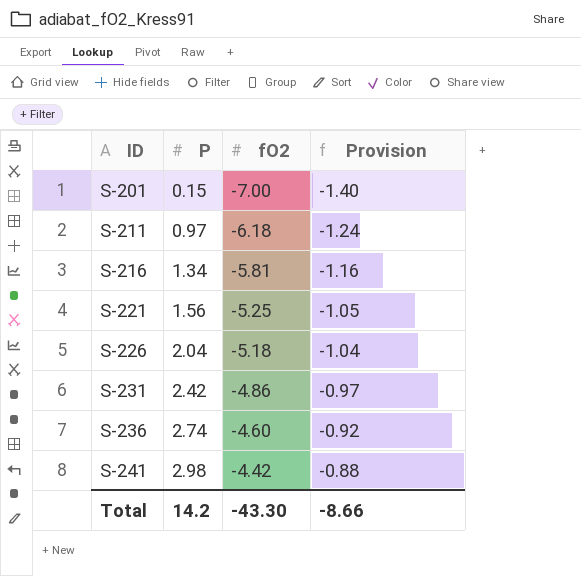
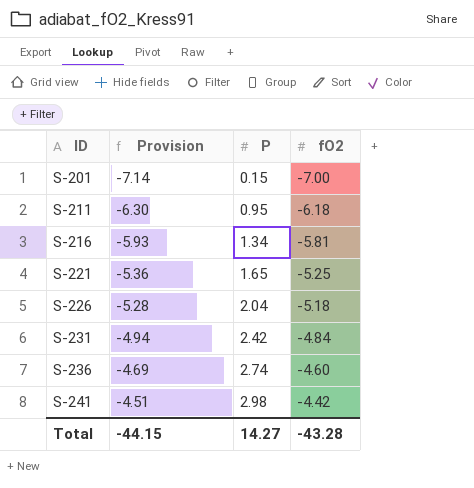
column Provision | formula: [fO2] * 0.2 -> [fO2] * 1.02
column Provision | position: 4 -> 2
S-211 | P: 0.97 -> 0.95
S-221 | P: 1.56 -> 1.65
S-231 | fO2: -4.86 -> -4.84
Total | Provision: -8.66 -> -44.15
Total | P: 14.2 -> 14.27
Total | fO2: -43.30 -> -43.28

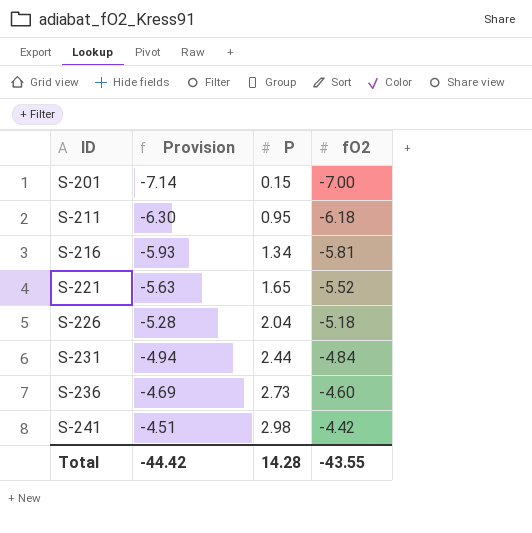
S-221 | Provision: -5.36 -> -5.63
S-221 | fO2: -5.25 -> -5.52
S-231 | P: 2.42 -> 2.44
S-236 | P: 2.74 -> 2.73
Total | Provision: -44.15 -> -44.42
Total | P: 14.27 -> 14.28
Total | fO2: -43.28 -> -43.55

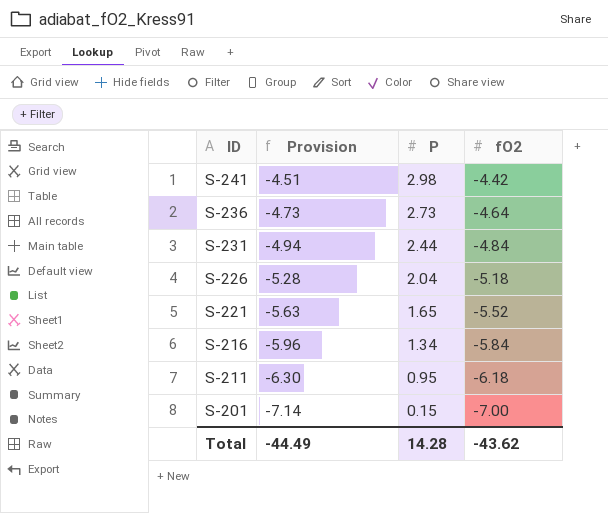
row order: ID ascending -> ID descending
S-236 | Provision: -4.69 -> -4.73
S-236 | fO2: -4.60 -> -4.64
S-216 | Provision: -5.93 -> -5.96
S-216 | fO2: -5.81 -> -5.84
Total | Provision: -44.42 -> -44.49
Total | fO2: -43.55 -> -43.62

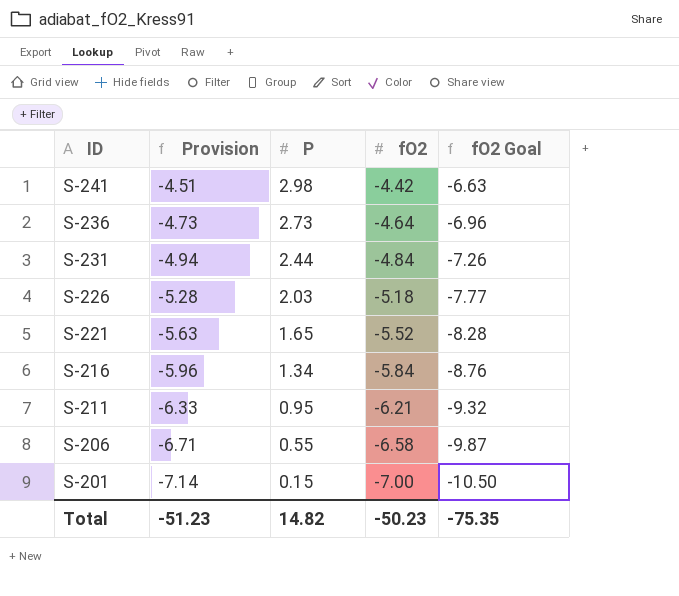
column fO2 Goal | formula: none -> [fO2] * 1.5
S-226 | P: 2.04 -> 2.03
S-211 | Provision: -6.30 -> -6.33
S-211 | fO2: -6.18 -> -6.21
row S-206: none -> -6.71 | 0.55 | -6.58 | -9.87
Total | Provision: -44.49 -> -51.23
Total | P: 14.28 -> 14.82
Total | fO2: -43.62 -> -50.23

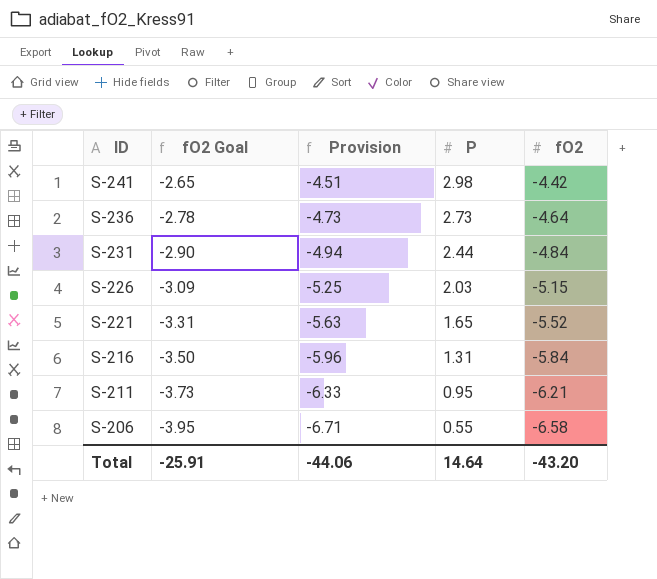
column fO2 Goal | formula: [fO2] * 1.5 -> [fO2] * 0.6
column fO2 Goal | position: 5 -> 2
row S-201: -7.14 | 0.15 | -7.00 | -10.50 -> none
S-226 | Provision: -5.28 -> -5.25
S-226 | fO2: -5.18 -> -5.15
S-216 | P: 1.34 -> 1.31
Total | fO2 Goal: -75.35 -> -25.91
Total | Provision: -51.23 -> -44.06
Total | P: 14.82 -> 14.64
Total | fO2: -50.23 -> -43.20

